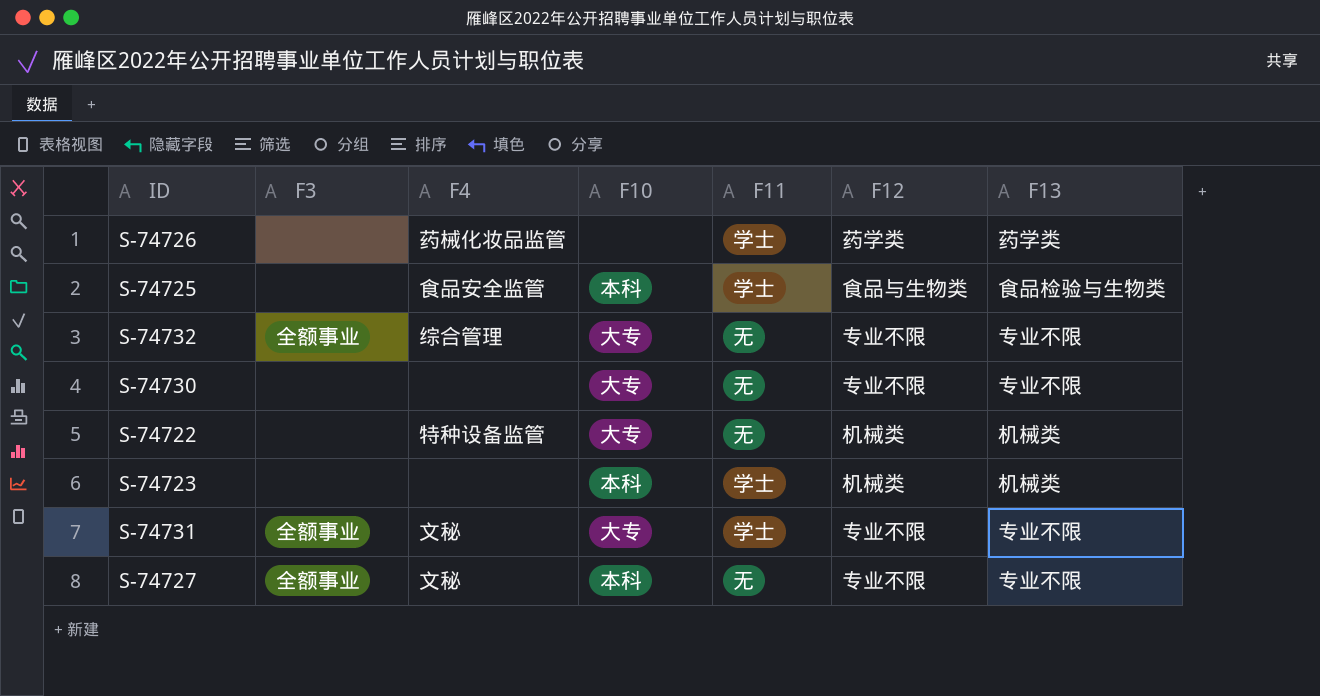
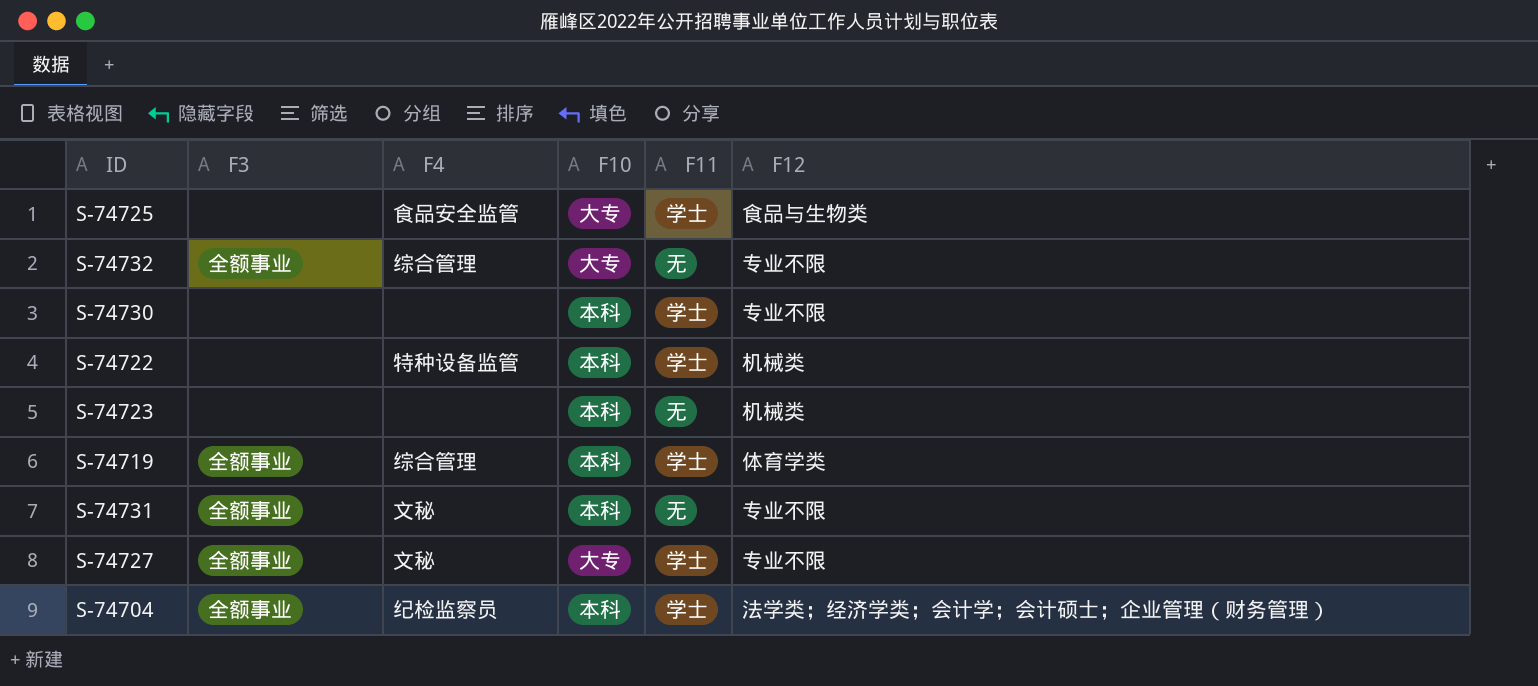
column F13 | position: 7 -> none
row S-74726: none | 药械化妆品监管 | none | 学士 | 药学类 | 药学类 -> none
S-74725 | F10: 本科 -> 大专
S-74730 | F10: 大专 -> 本科
S-74730 | F11: 无 -> 学士
S-74722 | F10: 大专 -> 本科
S-74722 | F11: 无 -> 学士
S-74723 | F11: 学士 -> 无
row S-74719: none -> 全额事业 | 综合管理 | 本科 | 学士 | 体育学类
S-74731 | F10: 大专 -> 本科
S-74731 | F11: 学士 -> 无
S-74727 | F10: 本科 -> 大专
S-74727 | F11: 无 -> 学士
row S-74704: none -> 全额事业 | 纪检监察员 | 本科 | 学士 | 法学类；经济学类；会计学；会计硕士；企业管理（财务管理）

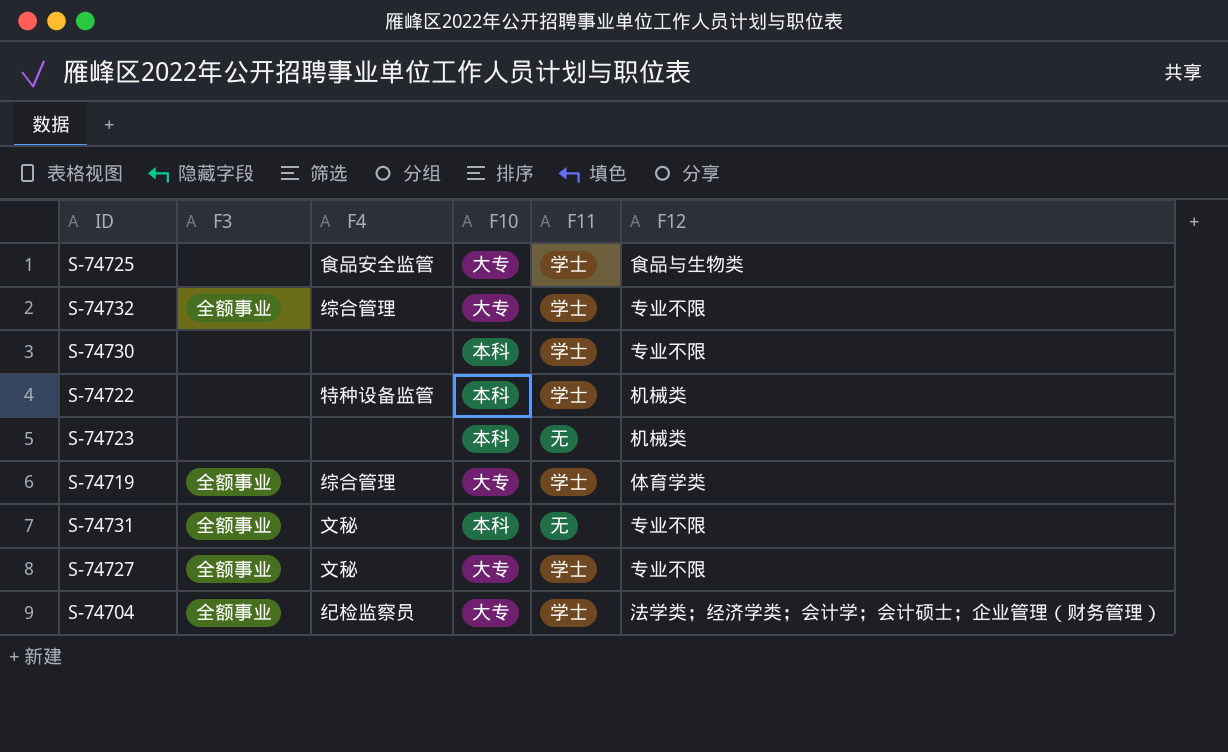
S-74732 | F11: 无 -> 学士
S-74719 | F10: 本科 -> 大专
S-74704 | F10: 本科 -> 大专

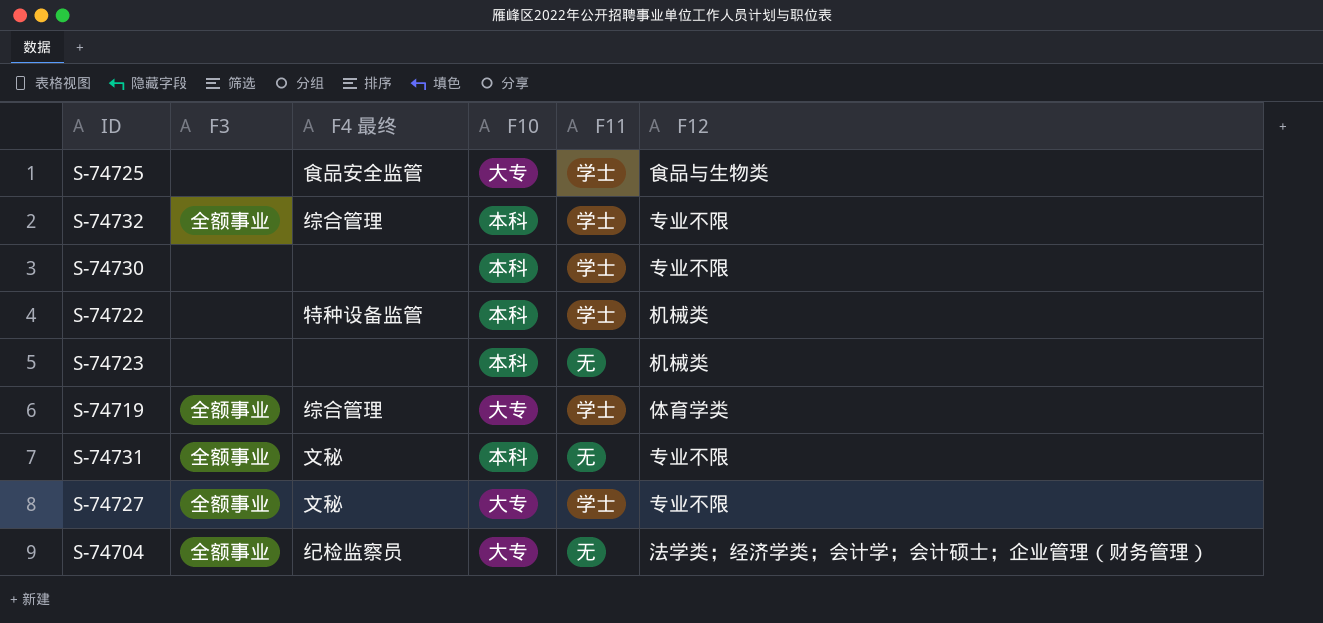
column name: F4 -> F4 最终
S-74732 | F10: 大专 -> 本科
S-74704 | F11: 学士 -> 无

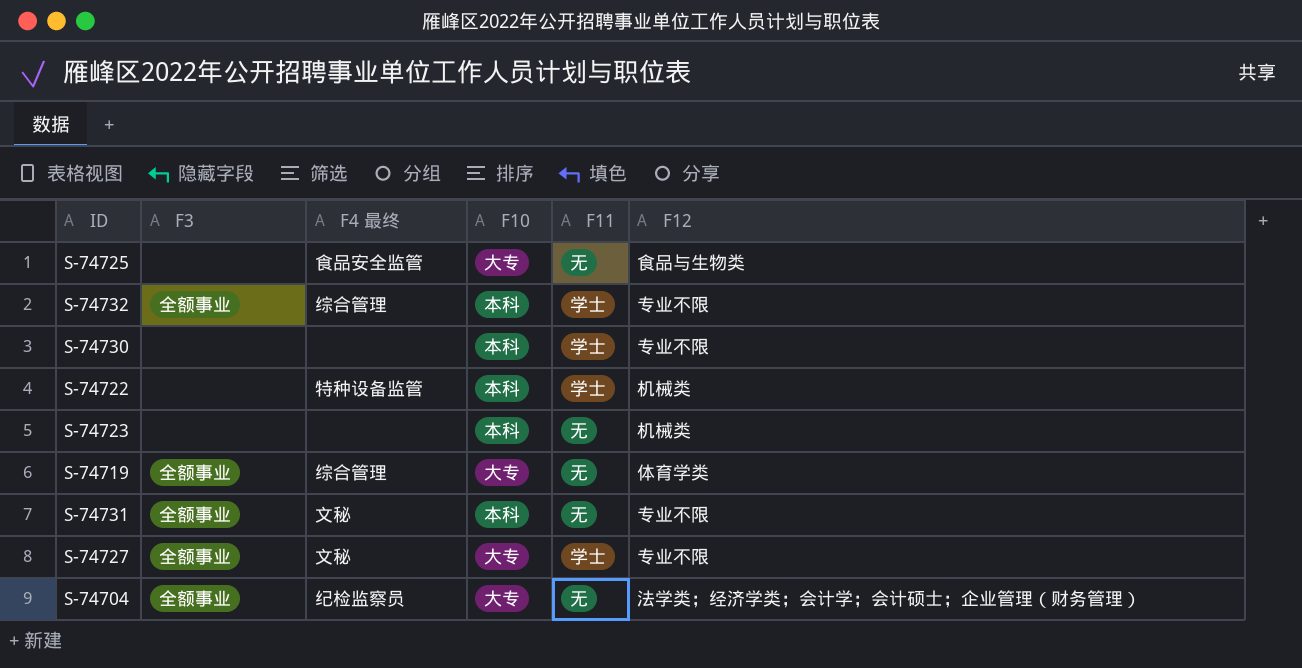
S-74725 | F11: 学士 -> 无
S-74719 | F11: 学士 -> 无

